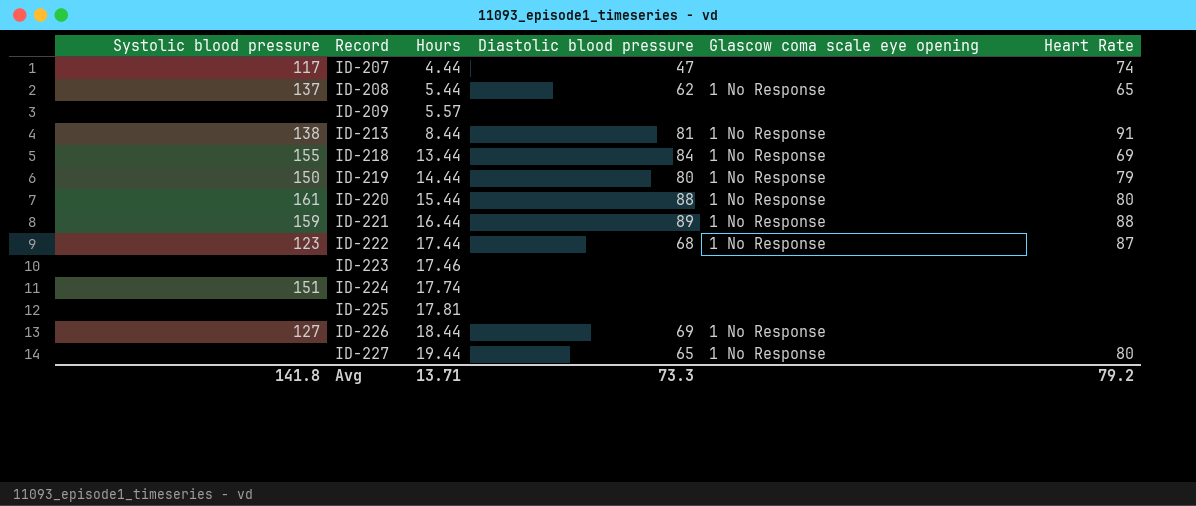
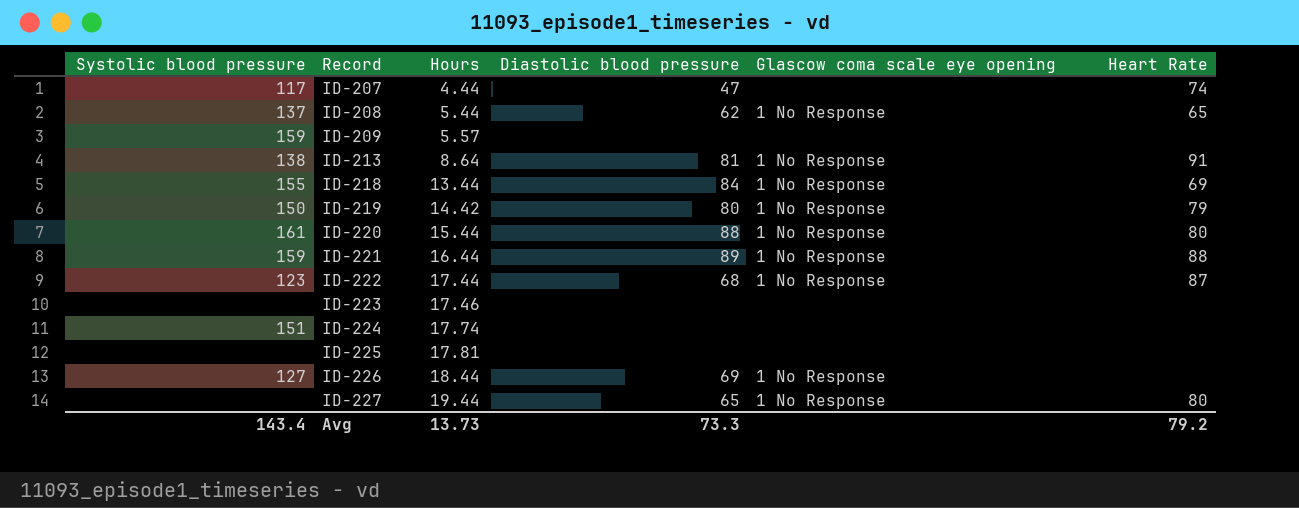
ID-209 | Systolic blood pressure: none -> 159
ID-213 | Hours: 8.44 -> 8.64
ID-219 | Hours: 14.44 -> 14.42
Avg | Systolic blood pressure: 141.8 -> 143.4
Avg | Hours: 13.71 -> 13.73

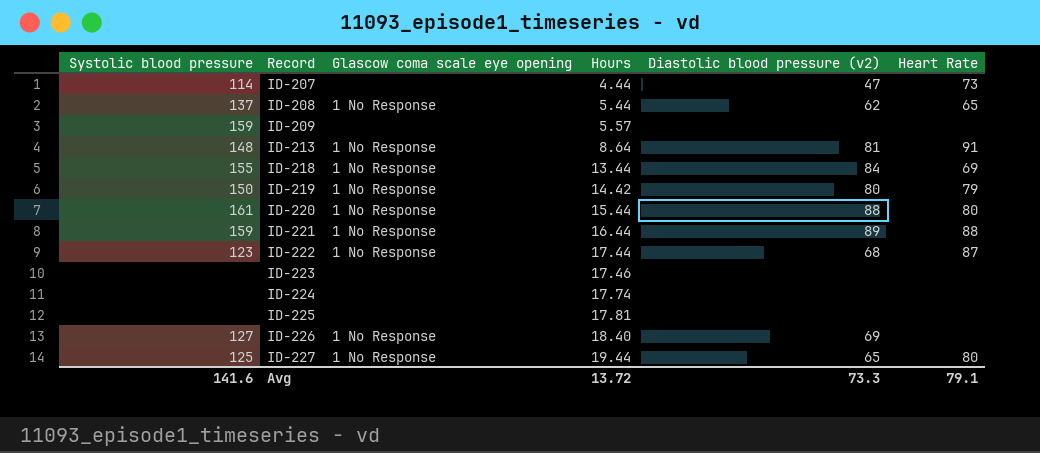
column Glascow coma scale eye opening | position: 5 -> 3
column name: Diastolic blood pressure -> Diastolic blood pressure (v2)
ID-207 | Systolic blood pressure: 117 -> 114
ID-207 | Heart Rate: 74 -> 73
ID-213 | Systolic blood pressure: 138 -> 148
ID-224 | Systolic blood pressure: 151 -> none
ID-226 | Hours: 18.44 -> 18.40
ID-227 | Systolic blood pressure: none -> 125
Avg | Systolic blood pressure: 143.4 -> 141.6
Avg | Hours: 13.73 -> 13.72
Avg | Heart Rate: 79.2 -> 79.1

